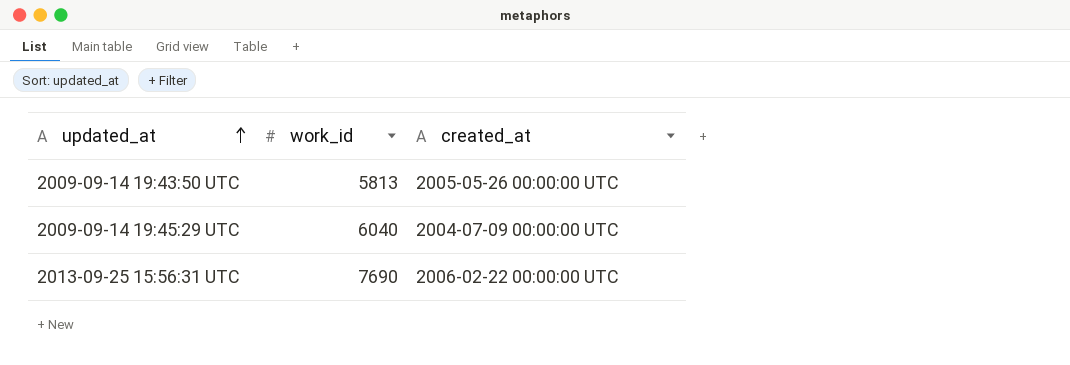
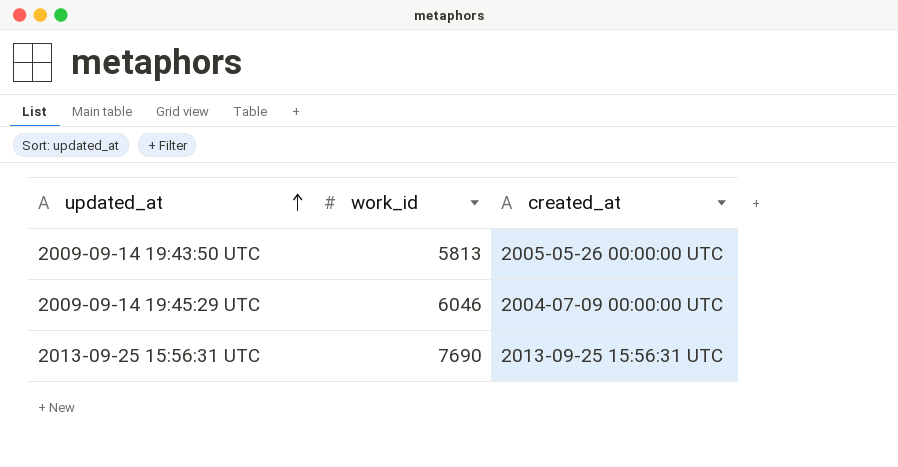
2009-09-14 19:45:29 UTC | work_id: 6040 -> 6046
2013-09-25 15:56:31 UTC | created_at: 2006-02-22 00:00:00 UTC -> 2013-09-25 15:56:31 UTC

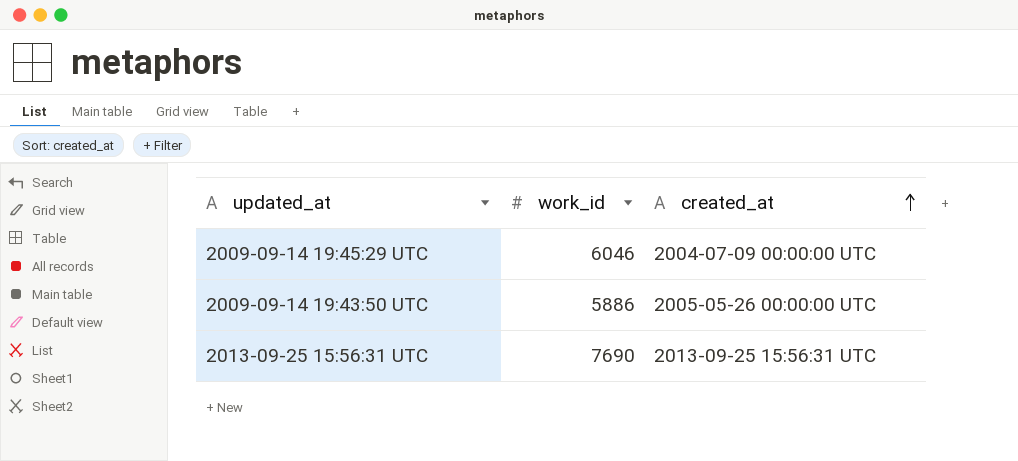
row order: updated_at ascending -> created_at ascending
2009-09-14 19:43:50 UTC | work_id: 5813 -> 5886

